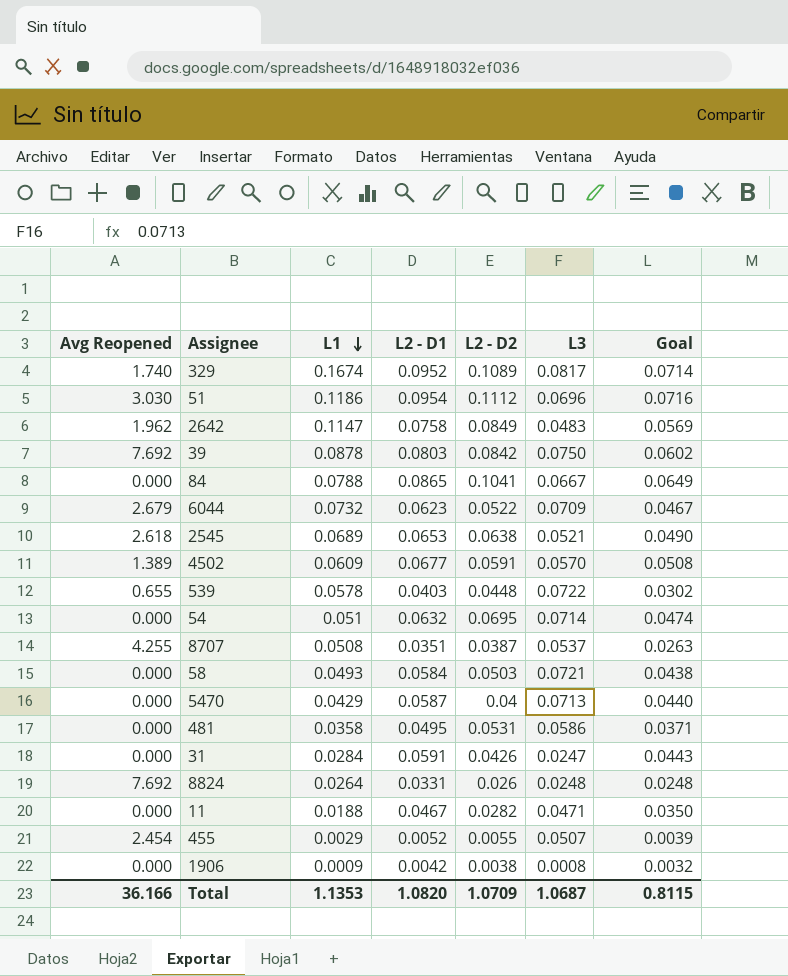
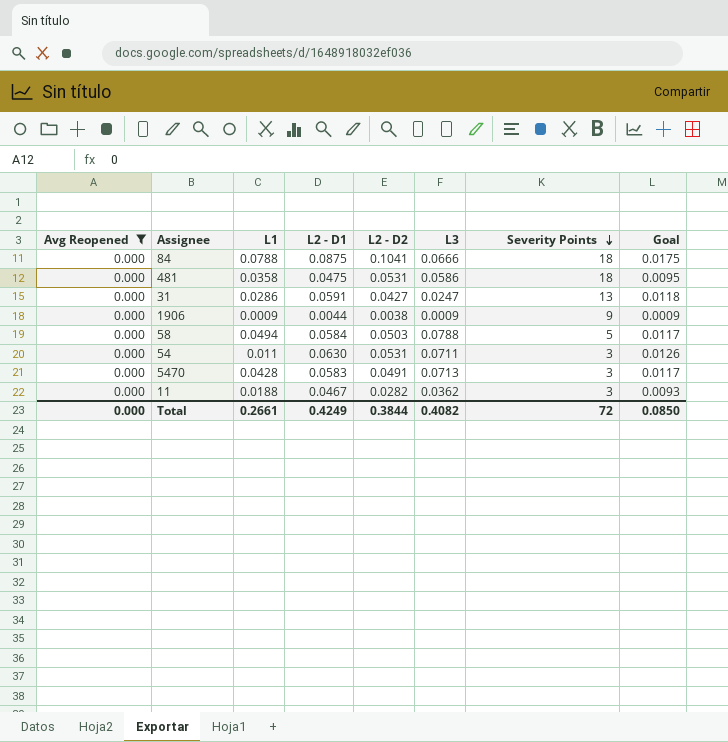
filter: none -> Avg Reopened = 0.000
row order: L1 descending -> Severity Points descending
column Severity Points | position: none -> 7
column Goal | formula: [L2 - D1] * 0.75 -> [L2 - D1] * 0.2
84 | L2 - D1: 0.0865 -> 0.0875
84 | L3: 0.0667 -> 0.0666
481 | L2 - D1: 0.0495 -> 0.0475
31 | L1: 0.0284 -> 0.0286
31 | L2 - D2: 0.0426 -> 0.0427
1906 | L2 - D1: 0.0042 -> 0.0044
1906 | L3: 0.0008 -> 0.0009
58 | L1: 0.0493 -> 0.0494
58 | L3: 0.0721 -> 0.0788
54 | L1: 0.051 -> 0.011
54 | L2 - D1: 0.0632 -> 0.0630
54 | L2 - D2: 0.0695 -> 0.0531
54 | L3: 0.0714 -> 0.0711
5470 | L1: 0.0429 -> 0.0428
5470 | L2 - D1: 0.0587 -> 0.0583
5470 | L2 - D2: 0.04 -> 0.0491
11 | L3: 0.0471 -> 0.0362
Total | Avg Reopened: 36.166 -> 0.000
Total | L1: 1.1353 -> 0.2661
Total | L2 - D1: 1.0820 -> 0.4249
Total | L2 - D2: 1.0709 -> 0.3844
Total | L3: 1.0687 -> 0.4082
Total | Goal: 0.8115 -> 0.0850

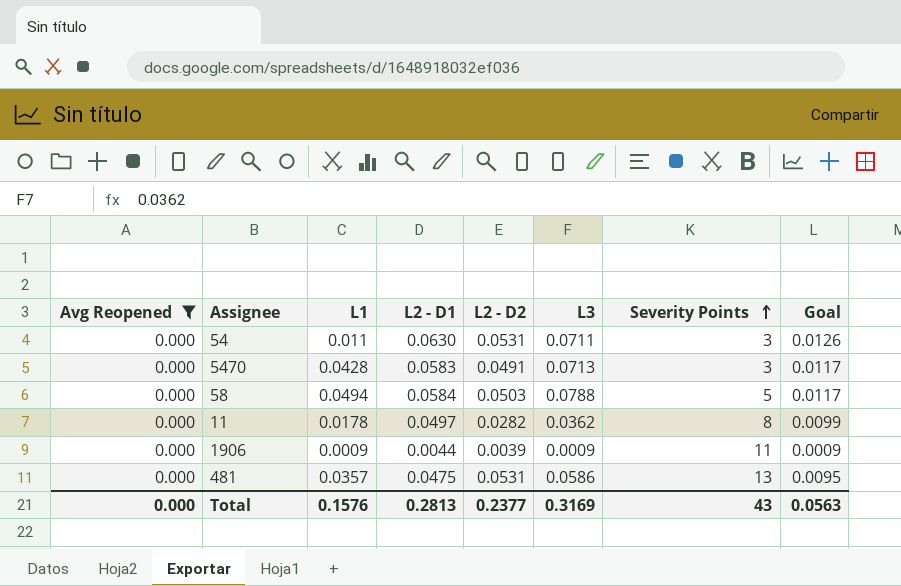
row order: Severity Points descending -> Severity Points ascending
row 84: 0.000 | 0.0788 | 0.0875 | 0.1041 | 0.0666 | 18 | 0.0175 -> none
row 31: 0.000 | 0.0286 | 0.0591 | 0.0427 | 0.0247 | 13 | 0.0118 -> none
11 | L1: 0.0188 -> 0.0178
11 | L2 - D1: 0.0467 -> 0.0497
11 | Severity Points: 3 -> 8
11 | Goal: 0.0093 -> 0.0099
1906 | L2 - D2: 0.0038 -> 0.0039
1906 | Severity Points: 9 -> 11
481 | L1: 0.0358 -> 0.0357
481 | Severity Points: 18 -> 13
Total | L1: 0.2661 -> 0.1576
Total | L2 - D1: 0.4249 -> 0.2813
Total | L2 - D2: 0.3844 -> 0.2377
Total | L3: 0.4082 -> 0.3169
Total | Severity Points: 72 -> 43
Total | Goal: 0.0850 -> 0.0563

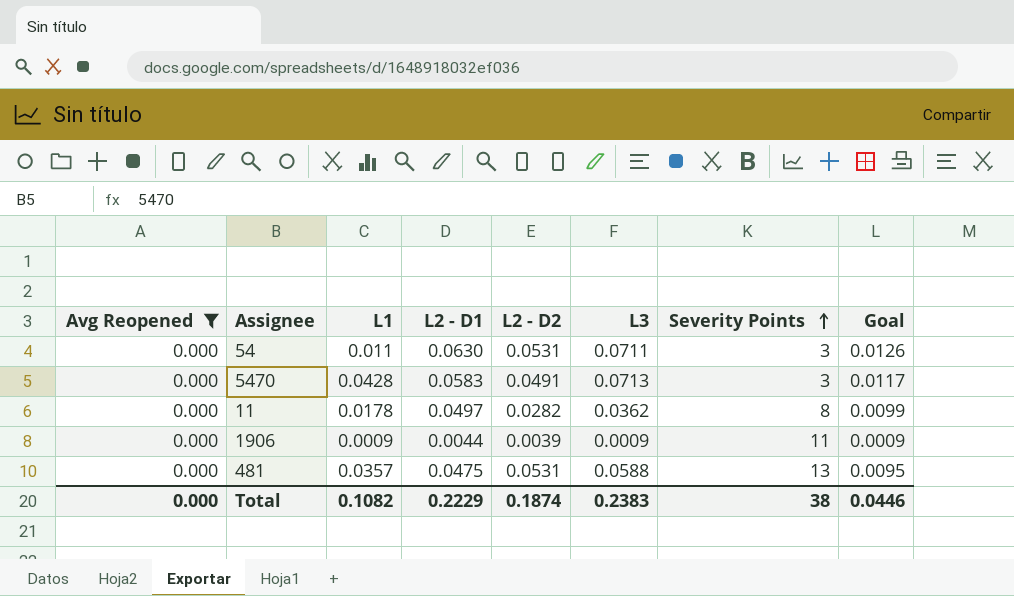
row 58: 0.000 | 0.0494 | 0.0584 | 0.0503 | 0.0788 | 5 | 0.0117 -> none
481 | L3: 0.0586 -> 0.0588
Total | L1: 0.1576 -> 0.1082
Total | L2 - D1: 0.2813 -> 0.2229
Total | L2 - D2: 0.2377 -> 0.1874
Total | L3: 0.3169 -> 0.2383
Total | Severity Points: 43 -> 38
Total | Goal: 0.0563 -> 0.0446

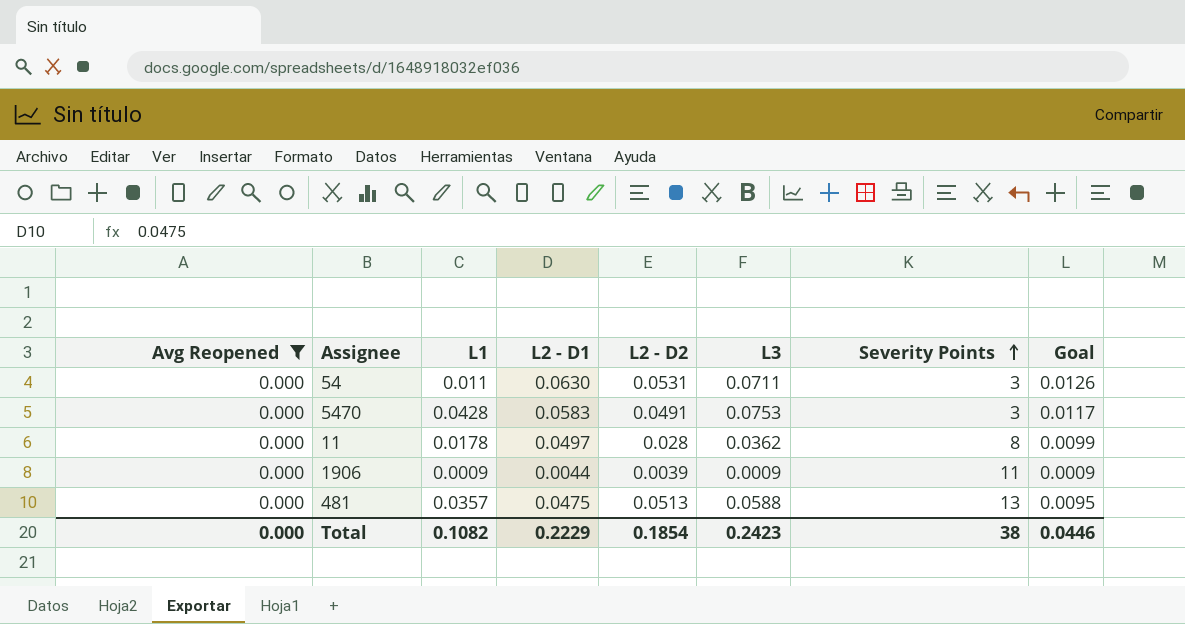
5470 | L3: 0.0713 -> 0.0753
11 | L2 - D2: 0.0282 -> 0.028
481 | L2 - D2: 0.0531 -> 0.0513
Total | L2 - D2: 0.1874 -> 0.1854
Total | L3: 0.2383 -> 0.2423

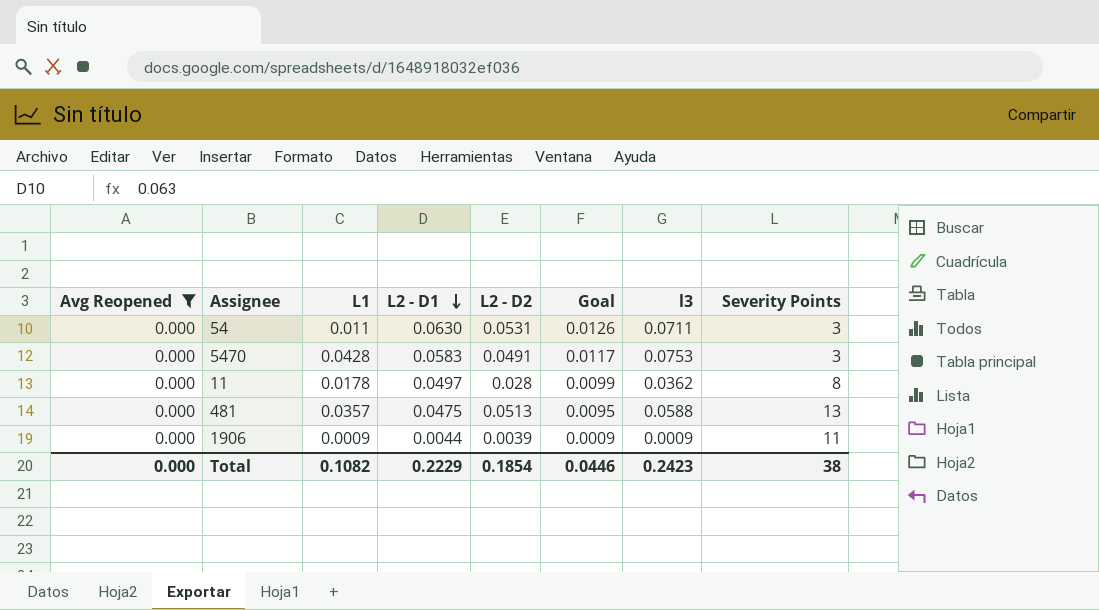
row order: Severity Points ascending -> L2 - D1 descending
column Goal | position: 8 -> 6
column name: L3 -> l3

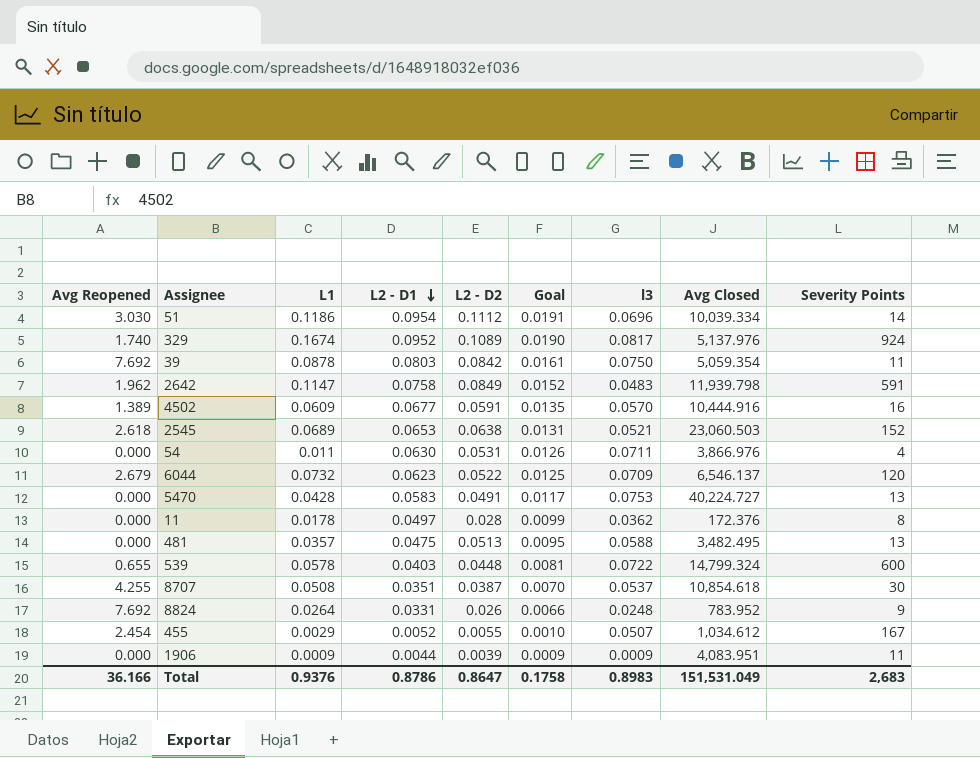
filter: Avg Reopened = 0.000 -> none
column Avg Closed | position: none -> 8
54 | Severity Points: 3 -> 4
5470 | Severity Points: 3 -> 13
Total | Avg Reopened: 0.000 -> 36.166
Total | L1: 0.1082 -> 0.9376
Total | L2 - D1: 0.2229 -> 0.8786
Total | L2 - D2: 0.1854 -> 0.8647
Total | Goal: 0.0446 -> 0.1758
Total | l3: 0.2423 -> 0.8983
Total | Severity Points: 38 -> 2,683

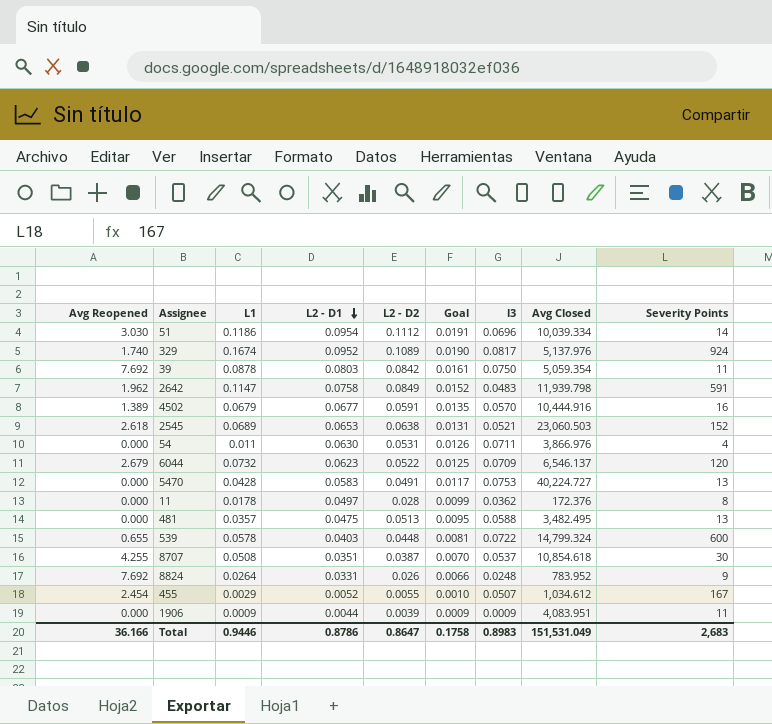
4502 | L1: 0.0609 -> 0.0679
Total | L1: 0.9376 -> 0.9446

